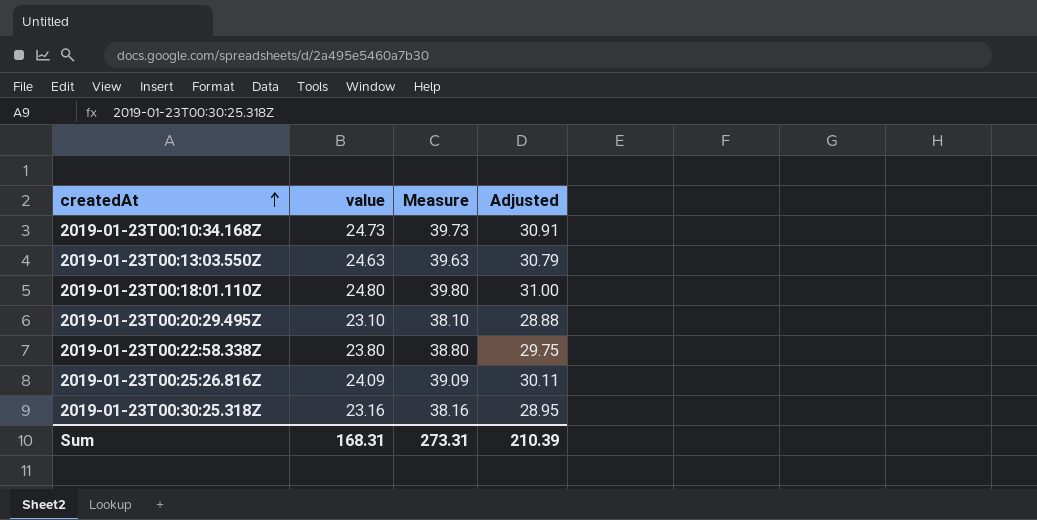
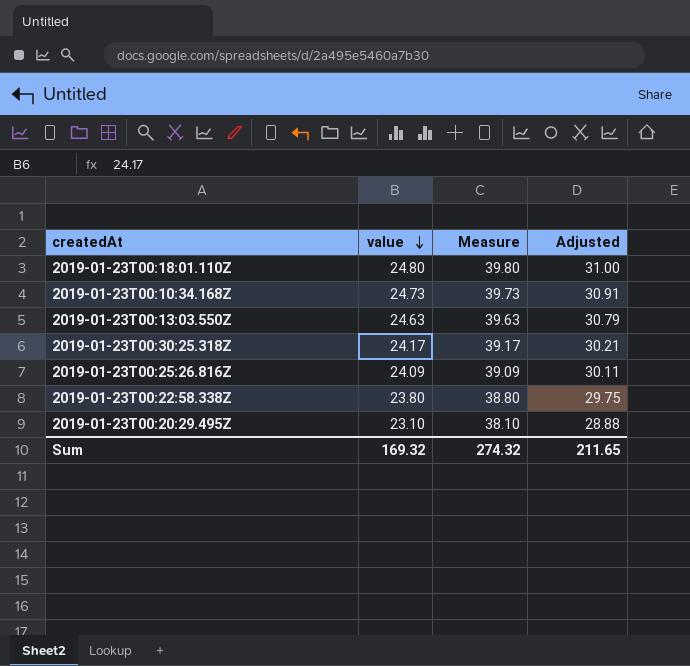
row order: createdAt ascending -> value descending
2019-01-23T00:30:25.318Z | value: 23.16 -> 24.17
2019-01-23T00:30:25.318Z | Measure: 38.16 -> 39.17
2019-01-23T00:30:25.318Z | Adjusted: 28.95 -> 30.21
Sum | value: 168.31 -> 169.32
Sum | Measure: 273.31 -> 274.32
Sum | Adjusted: 210.39 -> 211.65

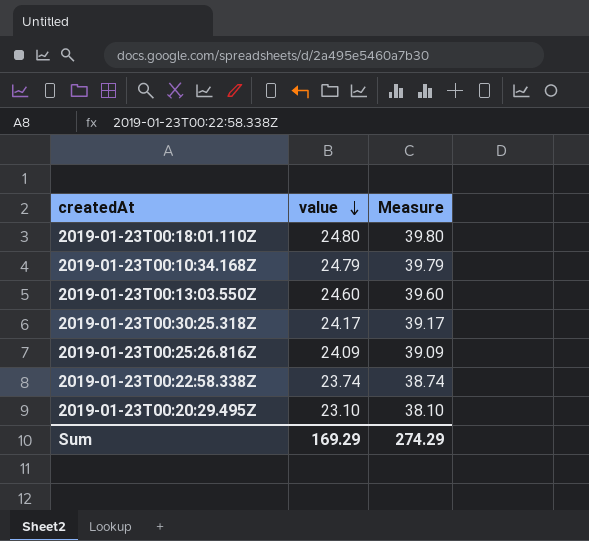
column Adjusted | formula: [value] * 1.25 -> none
2019-01-23T00:10:34.168Z | value: 24.73 -> 24.79
2019-01-23T00:10:34.168Z | Measure: 39.73 -> 39.79
2019-01-23T00:13:03.550Z | value: 24.63 -> 24.60
2019-01-23T00:13:03.550Z | Measure: 39.63 -> 39.60
2019-01-23T00:22:58.338Z | value: 23.80 -> 23.74
2019-01-23T00:22:58.338Z | Measure: 38.80 -> 38.74
Sum | value: 169.32 -> 169.29
Sum | Measure: 274.32 -> 274.29

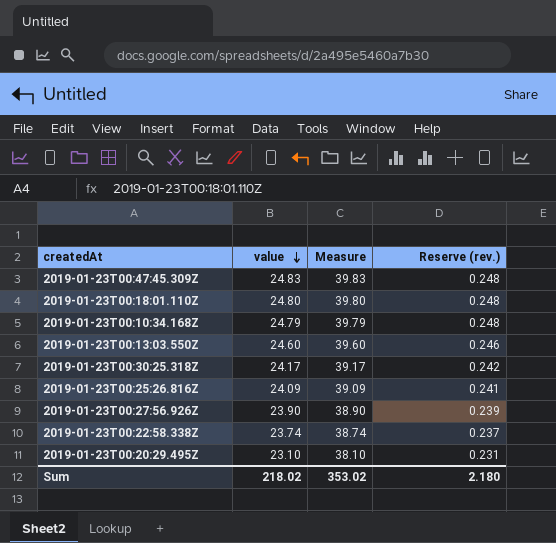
column Reserve (rev.) | formula: none -> [value] * 0.01
row 2019-01-23T00:47:45.309Z: none -> 24.83 | 39.83 | 0.248
row 2019-01-23T00:27:56.926Z: none -> 23.90 | 38.90 | 0.239
Sum | value: 169.29 -> 218.02
Sum | Measure: 274.29 -> 353.02

